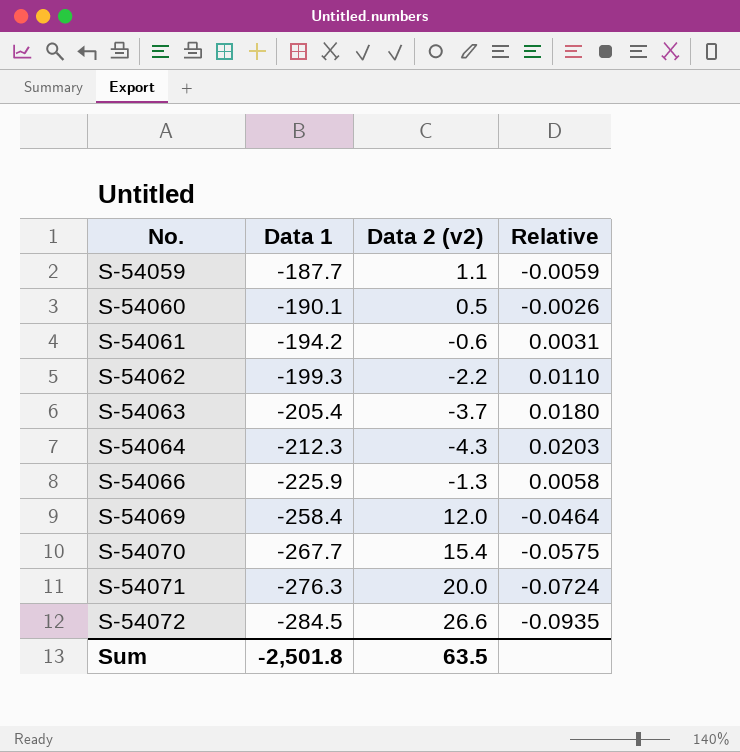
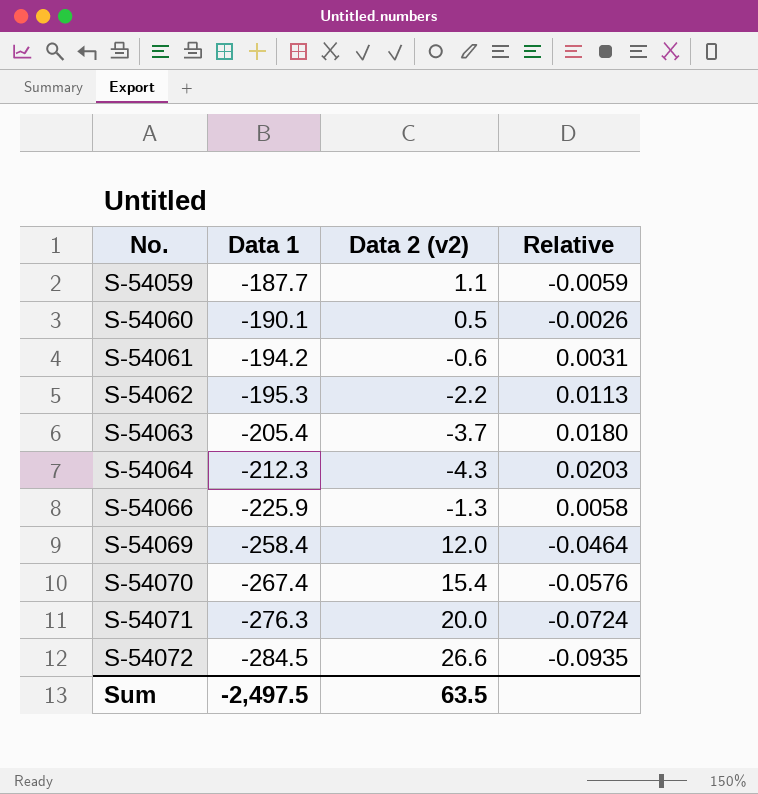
S-54062 | Data 1: -199.3 -> -195.3
S-54062 | Relative: 0.0110 -> 0.0113
S-54070 | Data 1: -267.7 -> -267.4
S-54070 | Relative: -0.0575 -> -0.0576
Sum | Data 1: -2,501.8 -> -2,497.5

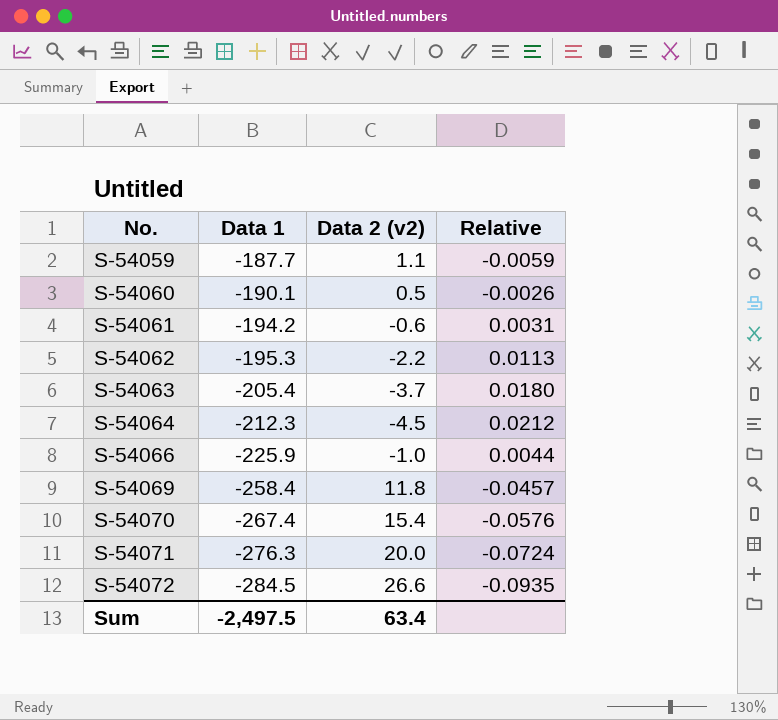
S-54064 | Data 2 (v2): -4.3 -> -4.5
S-54064 | Relative: 0.0203 -> 0.0212
S-54066 | Data 2 (v2): -1.3 -> -1.0
S-54066 | Relative: 0.0058 -> 0.0044
S-54069 | Data 2 (v2): 12.0 -> 11.8
S-54069 | Relative: -0.0464 -> -0.0457
Sum | Data 2 (v2): 63.5 -> 63.4

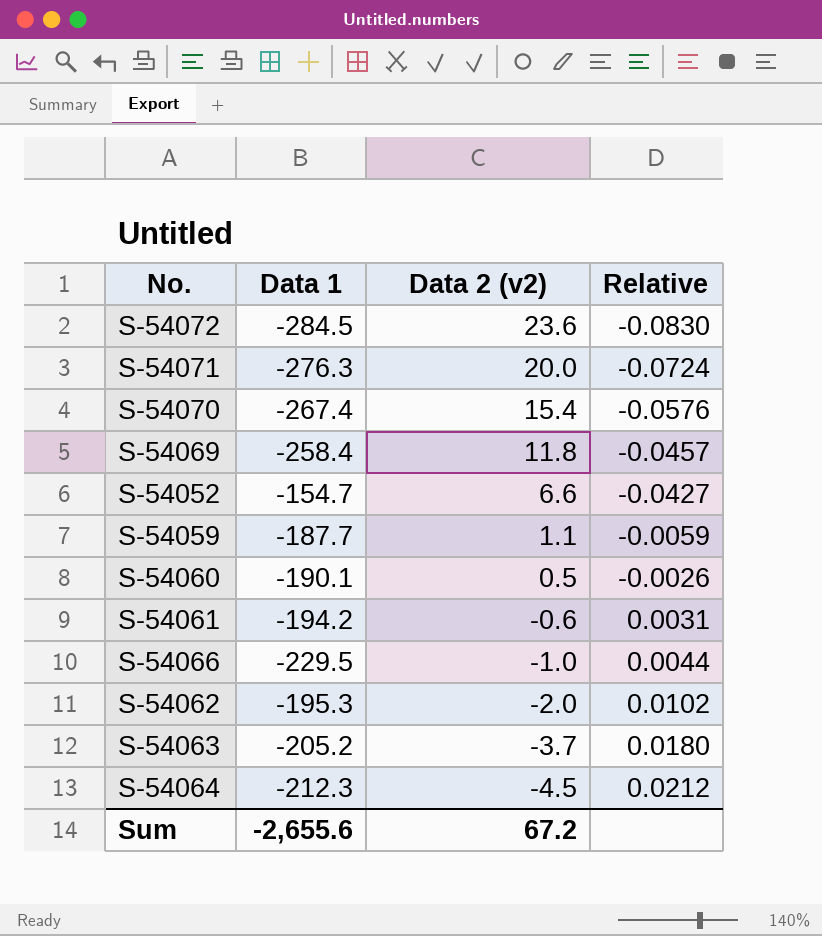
row order: No. ascending -> Data 2 (v2) descending
S-54072 | Data 2 (v2): 26.6 -> 23.6
S-54072 | Relative: -0.0935 -> -0.0830
row S-54052: none -> -154.7 | 6.6 | -0.0427
S-54066 | Data 1: -225.9 -> -229.5
S-54062 | Data 2 (v2): -2.2 -> -2.0
S-54062 | Relative: 0.0113 -> 0.0102
S-54063 | Data 1: -205.4 -> -205.2
Sum | Data 1: -2,497.5 -> -2,655.6
Sum | Data 2 (v2): 63.4 -> 67.2

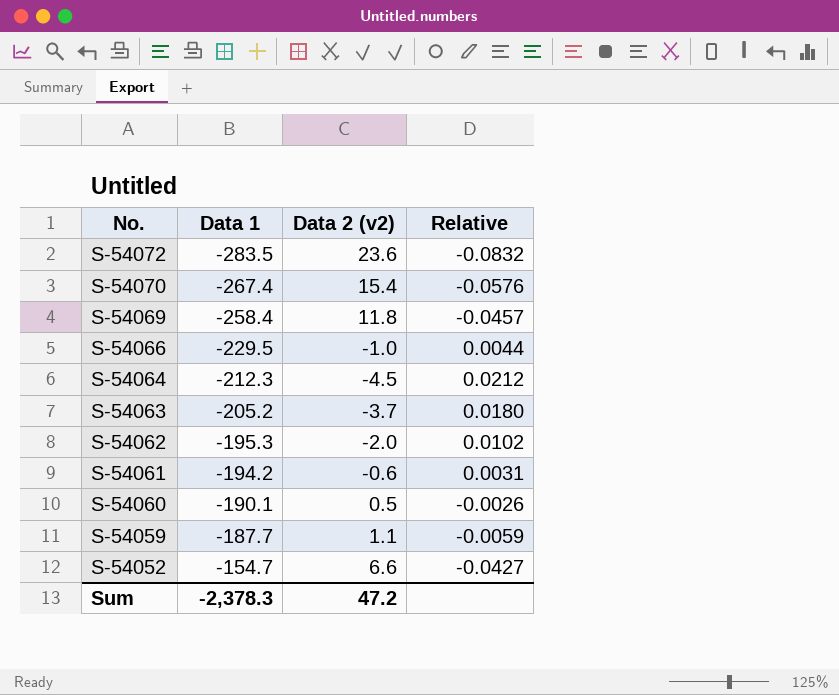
row order: Data 2 (v2) descending -> No. descending
row S-54071: -276.3 | 20.0 | -0.0724 -> none
S-54072 | Data 1: -284.5 -> -283.5
S-54072 | Relative: -0.0830 -> -0.0832
Sum | Data 1: -2,655.6 -> -2,378.3
Sum | Data 2 (v2): 67.2 -> 47.2

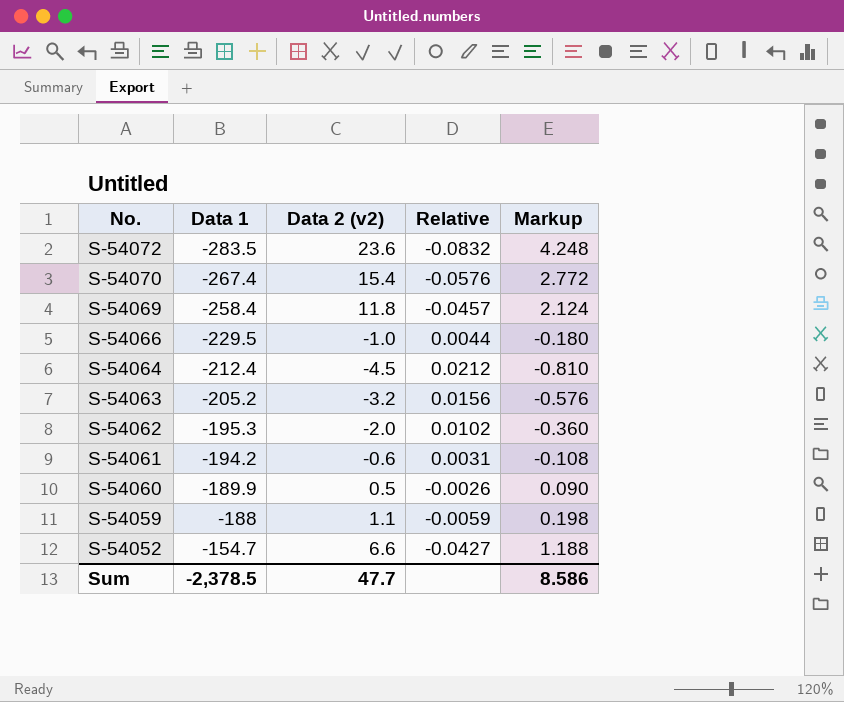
column Markup | formula: none -> [Data 2 (v2)] * 0.18
S-54064 | Data 1: -212.3 -> -212.4
S-54063 | Data 2 (v2): -3.7 -> -3.2
S-54063 | Relative: 0.0180 -> 0.0156
S-54060 | Data 1: -190.1 -> -189.9
S-54059 | Data 1: -187.7 -> -188
Sum | Data 1: -2,378.3 -> -2,378.5
Sum | Data 2 (v2): 47.2 -> 47.7

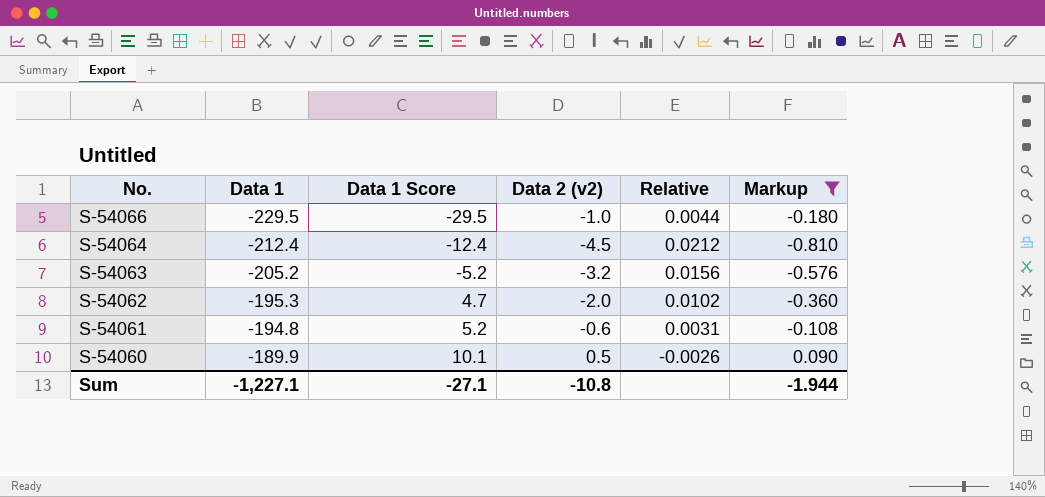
filter: none -> Markup <= 0.090
column Data 1 Score | formula: none -> [Data 1] + 200
S-54061 | Data 1: -194.2 -> -194.8
Sum | Data 1: -2,378.5 -> -1,227.1
Sum | Data 2 (v2): 47.7 -> -10.8
Sum | Markup: 8.586 -> -1.944

